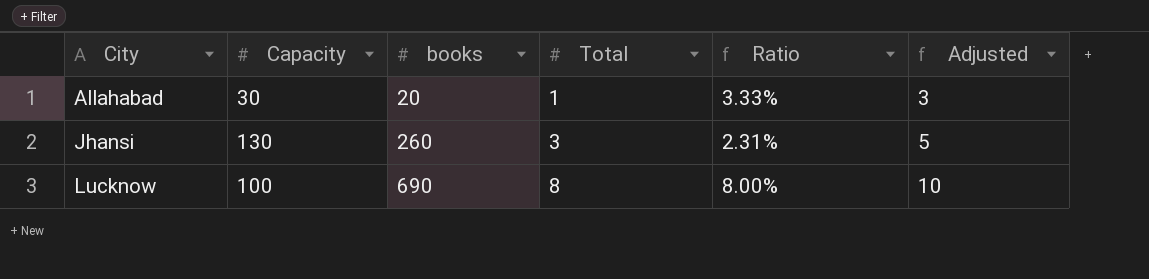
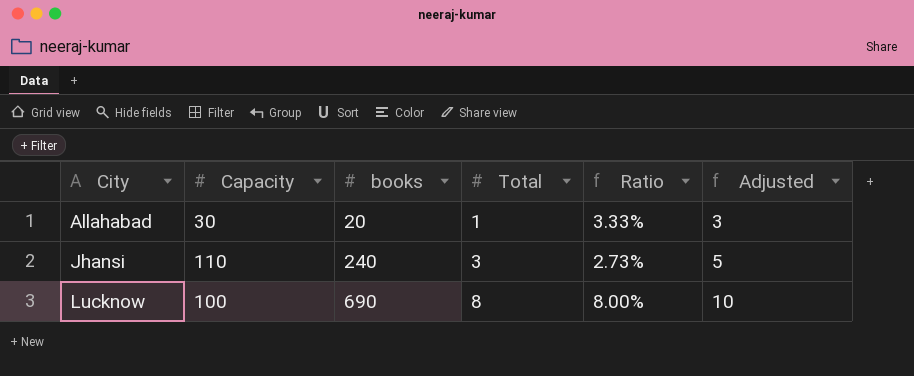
Jhansi | Capacity: 130 -> 110
Jhansi | books: 260 -> 240
Jhansi | Ratio: 2.31% -> 2.73%

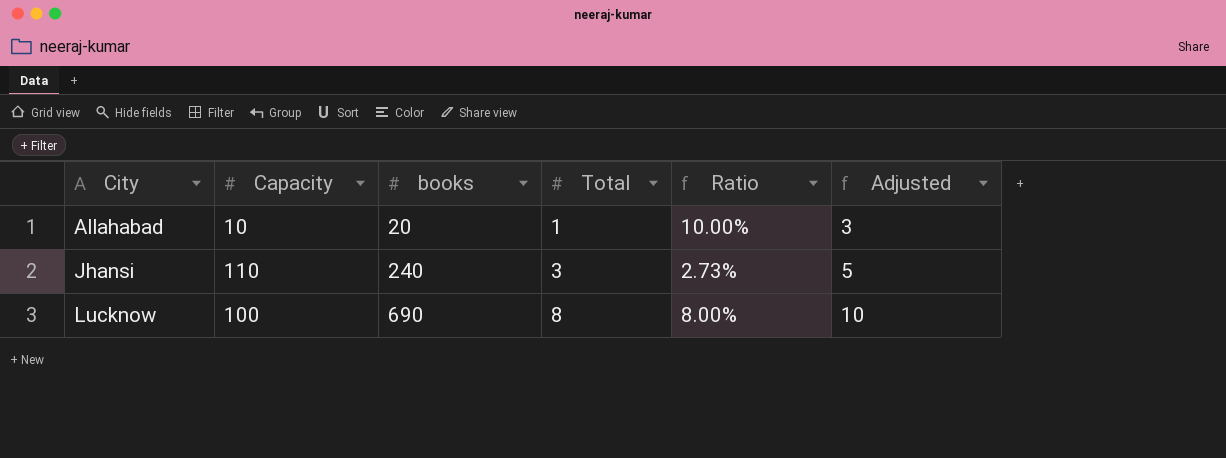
Allahabad | Capacity: 30 -> 10
Allahabad | Ratio: 3.33% -> 10.00%

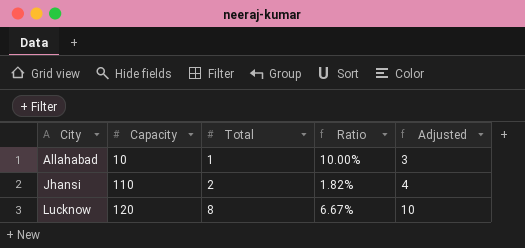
column books | position: 3 -> none
Jhansi | Total: 3 -> 2
Jhansi | Ratio: 2.73% -> 1.82%
Jhansi | Adjusted: 5 -> 4
Lucknow | Capacity: 100 -> 120
Lucknow | Ratio: 8.00% -> 6.67%

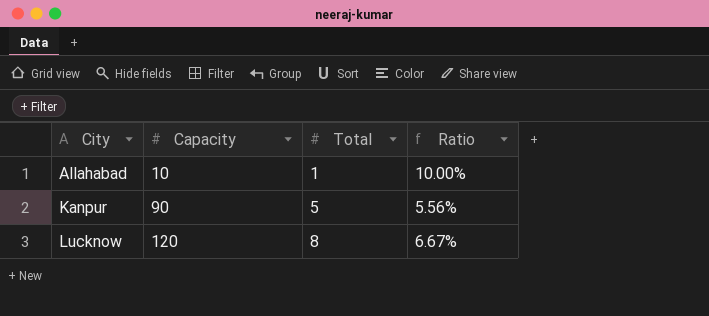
column Adjusted | formula: [Total] + 2 -> none
row Jhansi: 110 | 2 | 1.82% | 4 -> none
row Kanpur: none -> 90 | 5 | 5.56%

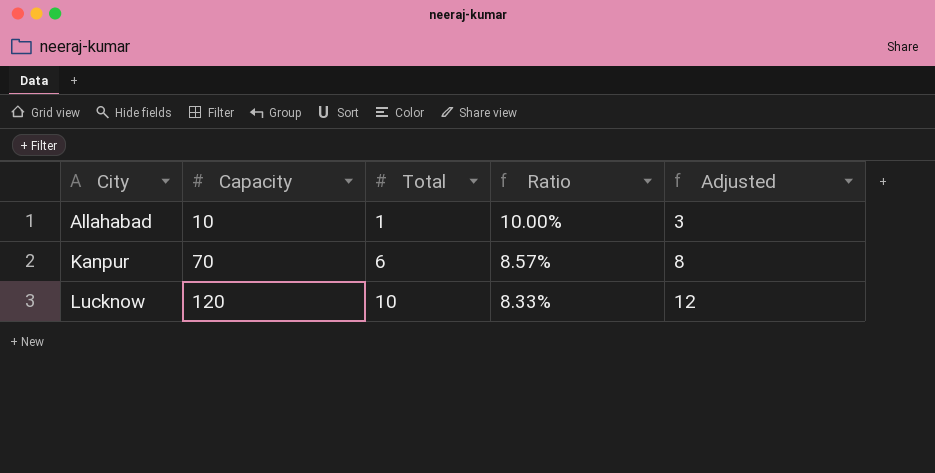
column Adjusted | formula: none -> [Total] + 2
Kanpur | Capacity: 90 -> 70
Kanpur | Total: 5 -> 6
Kanpur | Ratio: 5.56% -> 8.57%
Lucknow | Total: 8 -> 10
Lucknow | Ratio: 6.67% -> 8.33%

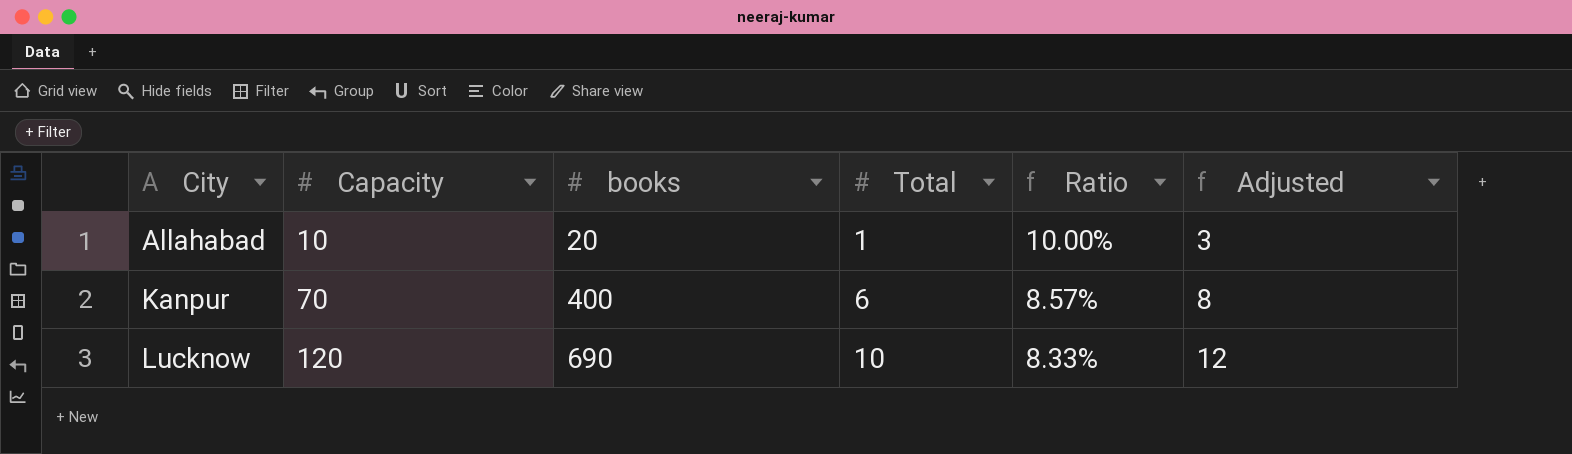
column books | position: none -> 3

